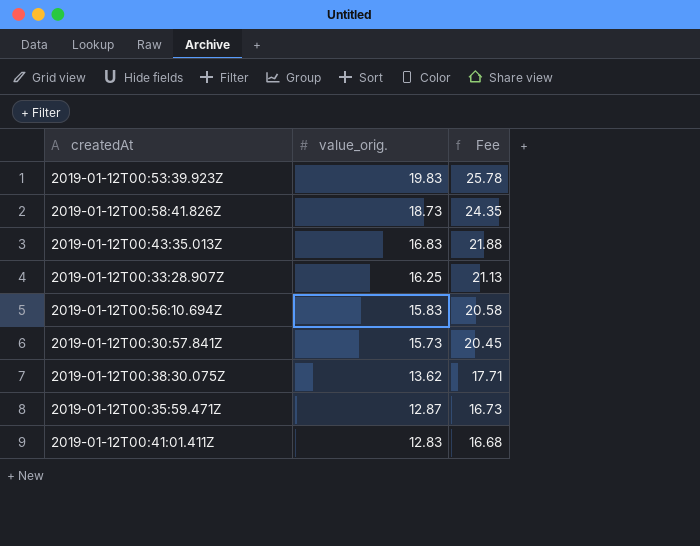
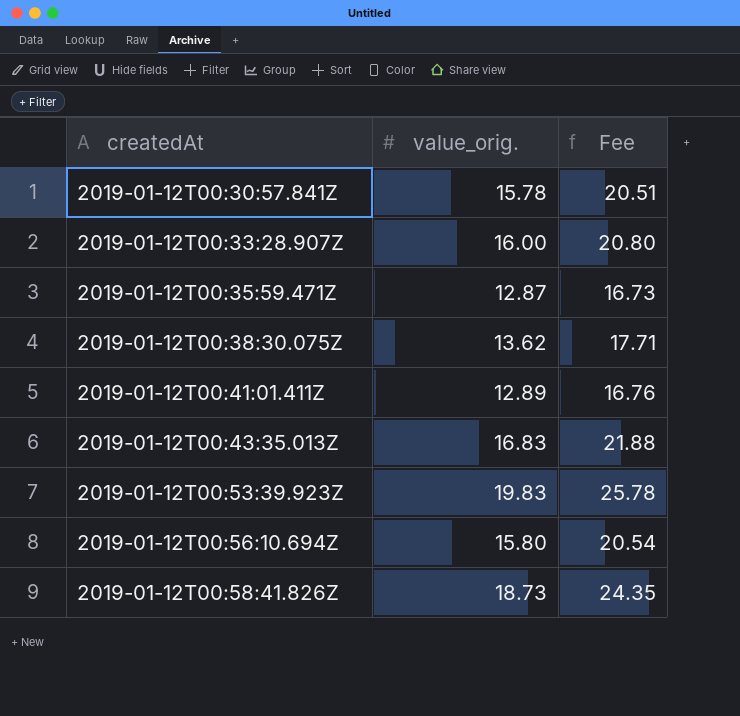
row order: value_orig. descending -> createdAt ascending
2019-01-12T00:30:57.841Z | value_orig.: 15.73 -> 15.78
2019-01-12T00:30:57.841Z | Fee: 20.45 -> 20.51
2019-01-12T00:33:28.907Z | value_orig.: 16.25 -> 16.00
2019-01-12T00:33:28.907Z | Fee: 21.13 -> 20.80
2019-01-12T00:41:01.411Z | value_orig.: 12.83 -> 12.89
2019-01-12T00:41:01.411Z | Fee: 16.68 -> 16.76
2019-01-12T00:56:10.694Z | value_orig.: 15.83 -> 15.80
2019-01-12T00:56:10.694Z | Fee: 20.58 -> 20.54

